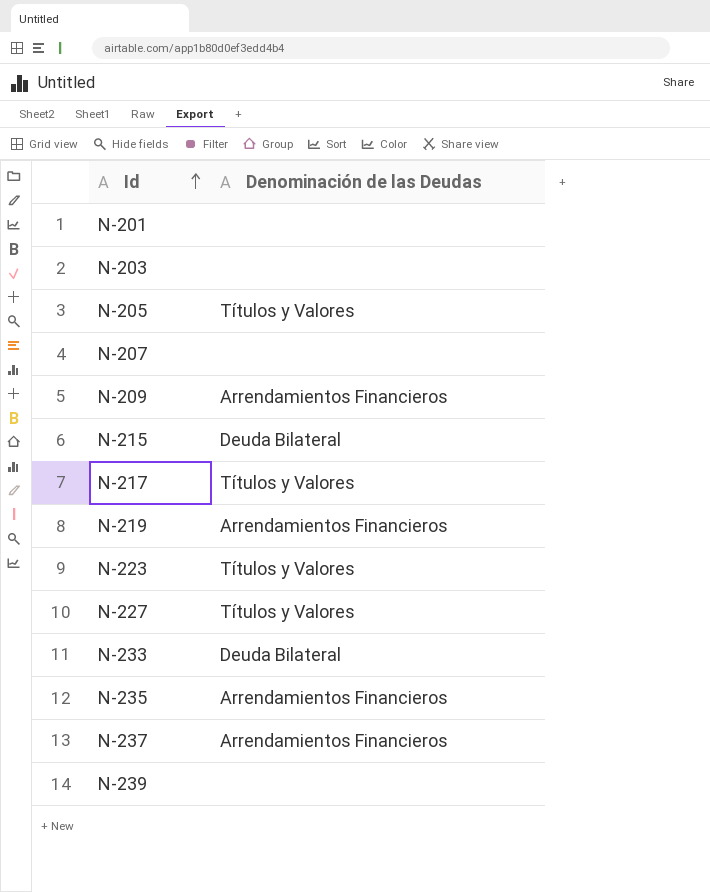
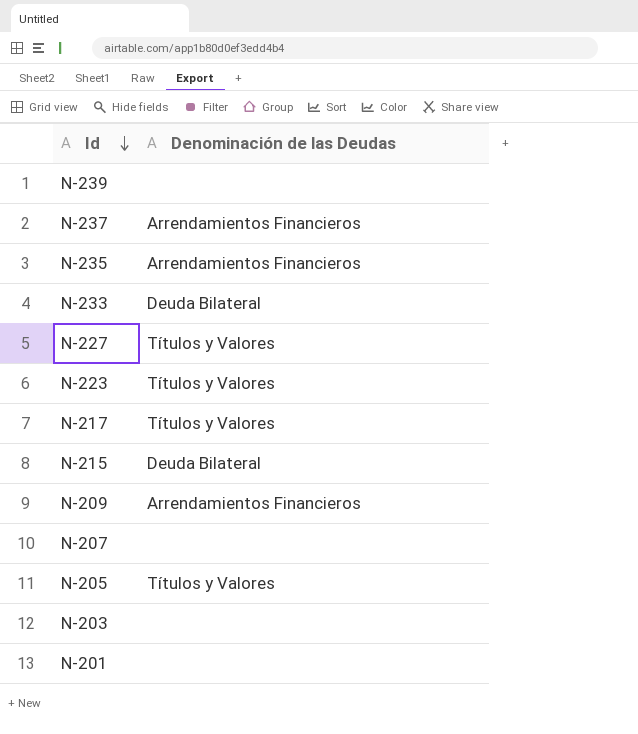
row order: Id ascending -> Id descending
row N-219: Arrendamientos Financieros -> none

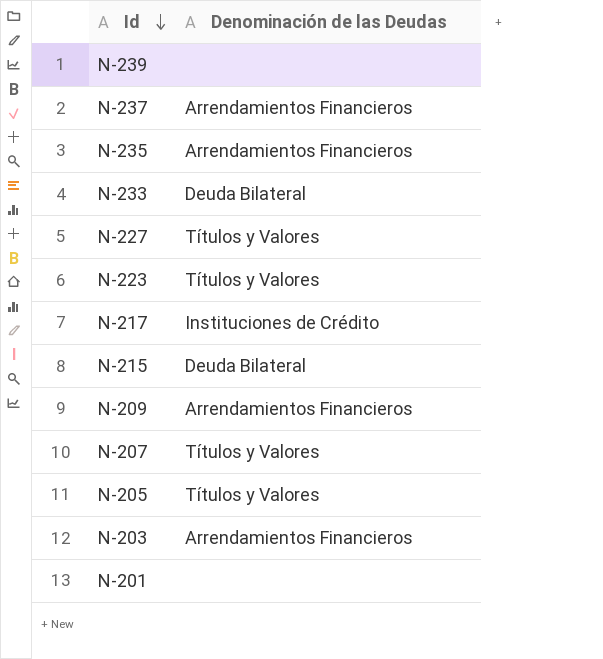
N-217 | Denominación de las Deudas: Títulos y Valores -> Instituciones de Crédito
N-207 | Denominación de las Deudas: none -> Títulos y Valores
N-203 | Denominación de las Deudas: none -> Arrendamientos Financieros

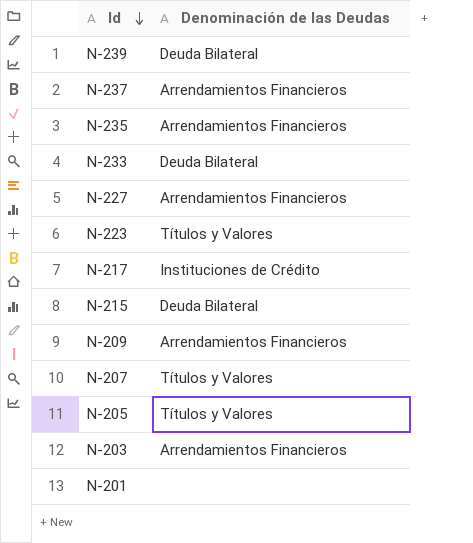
N-239 | Denominación de las Deudas: none -> Deuda Bilateral
N-227 | Denominación de las Deudas: Títulos y Valores -> Arrendamientos Financieros

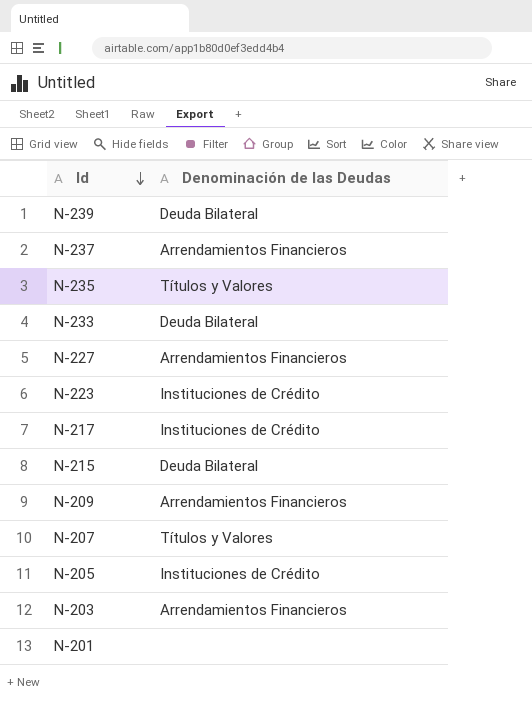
N-235 | Denominación de las Deudas: Arrendamientos Financieros -> Títulos y Valores
N-223 | Denominación de las Deudas: Títulos y Valores -> Instituciones de Crédito
N-205 | Denominación de las Deudas: Títulos y Valores -> Instituciones de Crédito

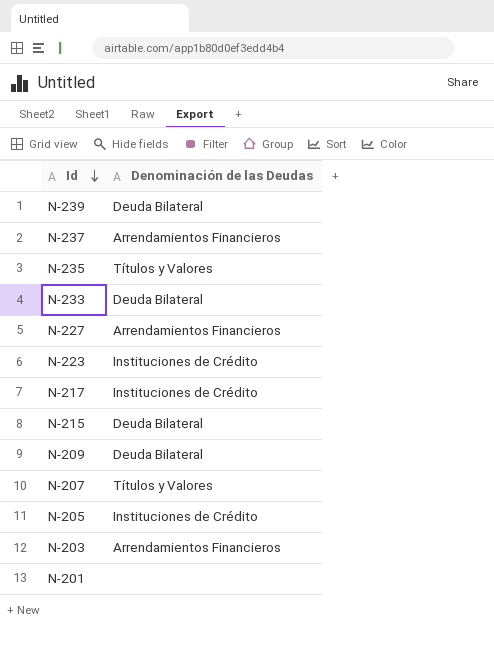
N-209 | Denominación de las Deudas: Arrendamientos Financieros -> Deuda Bilateral

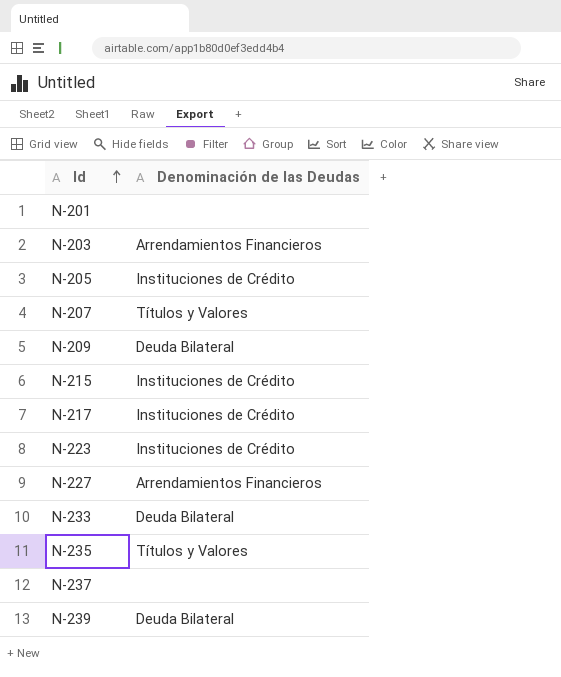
row order: Id descending -> Id ascending
N-215 | Denominación de las Deudas: Deuda Bilateral -> Instituciones de Crédito
N-237 | Denominación de las Deudas: Arrendamientos Financieros -> none

